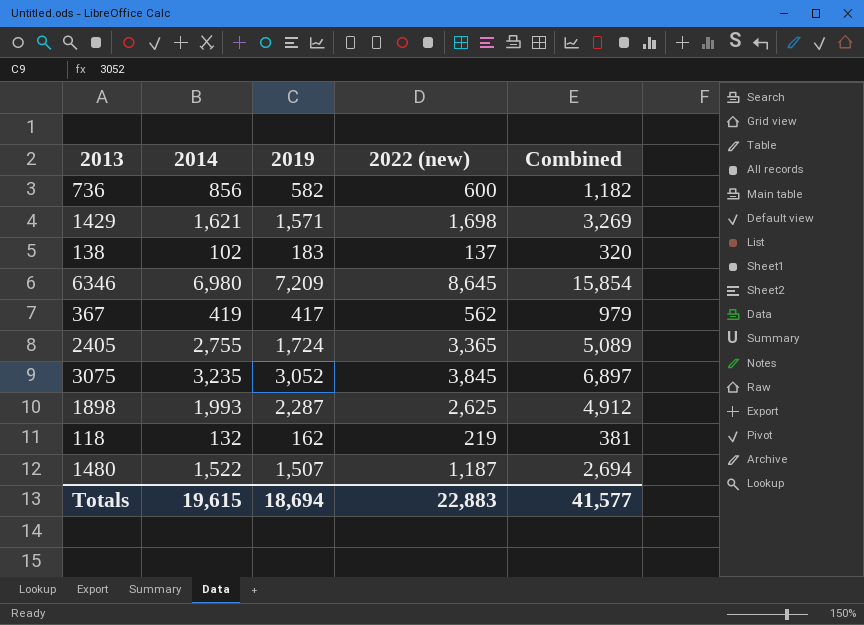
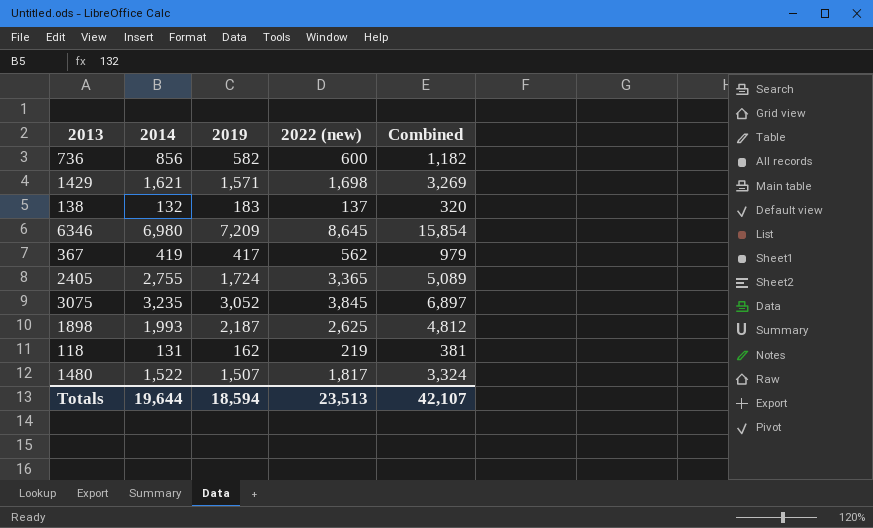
138 | 2014: 102 -> 132
1898 | 2019: 2,287 -> 2,187
1898 | Combined: 4,912 -> 4,812
118 | 2014: 132 -> 131
1480 | 2022 (new): 1,187 -> 1,817
1480 | Combined: 2,694 -> 3,324
Totals | 2014: 19,615 -> 19,644
Totals | 2019: 18,694 -> 18,594
Totals | 2022 (new): 22,883 -> 23,513
Totals | Combined: 41,577 -> 42,107

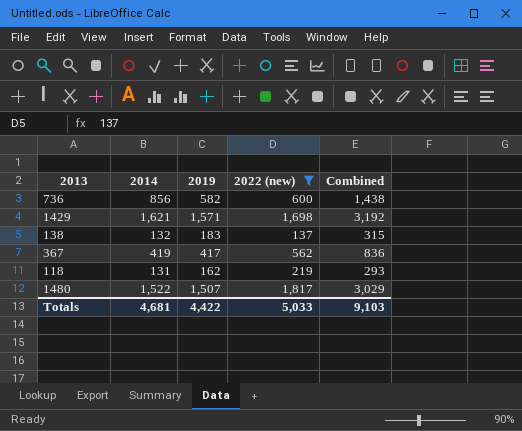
filter: none -> 2022 (new) <= 1,817
column Combined | formula: [2019] + [2022 (new)] -> [2014] + [2019]
Totals | 2014: 19,644 -> 4,681
Totals | 2019: 18,594 -> 4,422
Totals | 2022 (new): 23,513 -> 5,033
Totals | Combined: 42,107 -> 9,103

